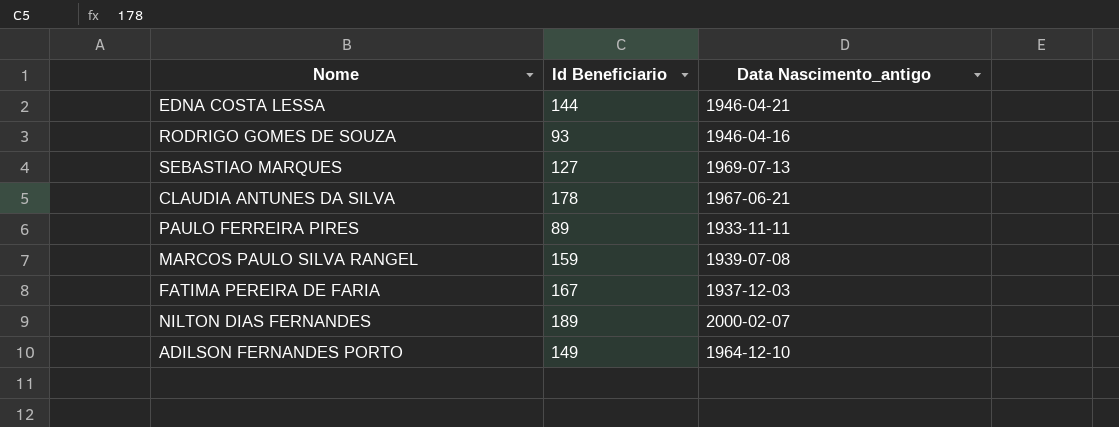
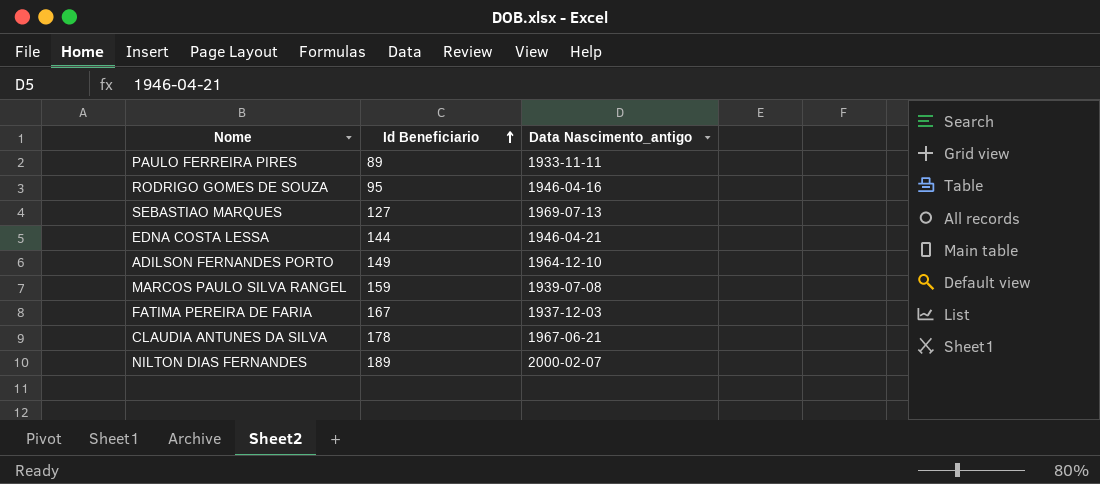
row order: none -> Id Beneficiario ascending
RODRIGO GOMES DE SOUZA | Id Beneficiario: 93 -> 95

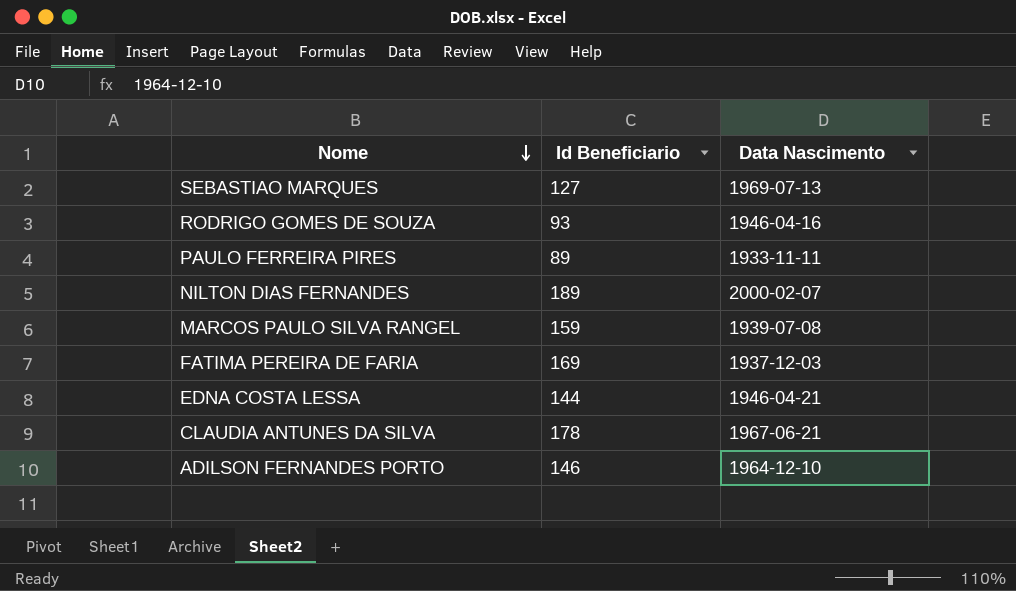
row order: Id Beneficiario ascending -> Nome descending
column name: Data Nascimento_antigo -> Data Nascimento
RODRIGO GOMES DE SOUZA | Id Beneficiario: 95 -> 93
FATIMA PEREIRA DE FARIA | Id Beneficiario: 167 -> 169
ADILSON FERNANDES PORTO | Id Beneficiario: 149 -> 146

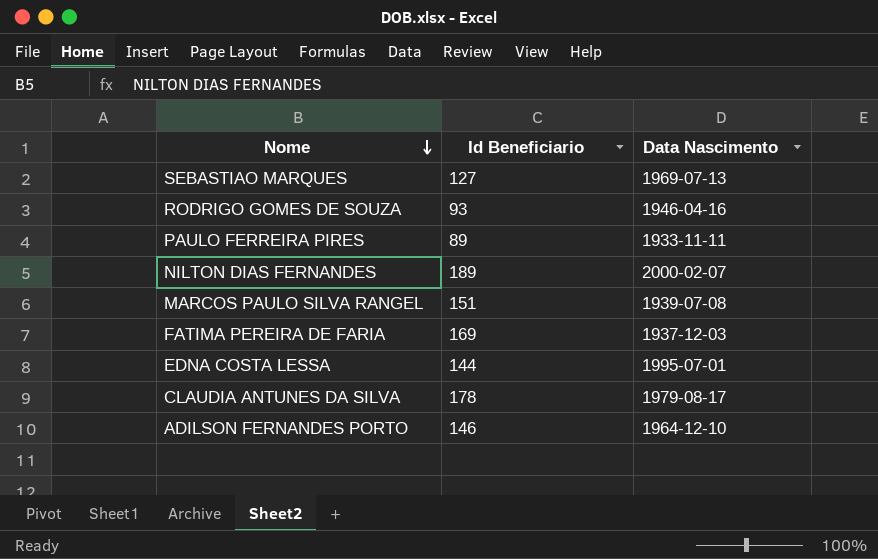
MARCOS PAULO SILVA RANGEL | Id Beneficiario: 159 -> 151
EDNA COSTA LESSA | Data Nascimento: 1946-04-21 -> 1995-07-01
CLAUDIA ANTUNES DA SILVA | Data Nascimento: 1967-06-21 -> 1979-08-17

